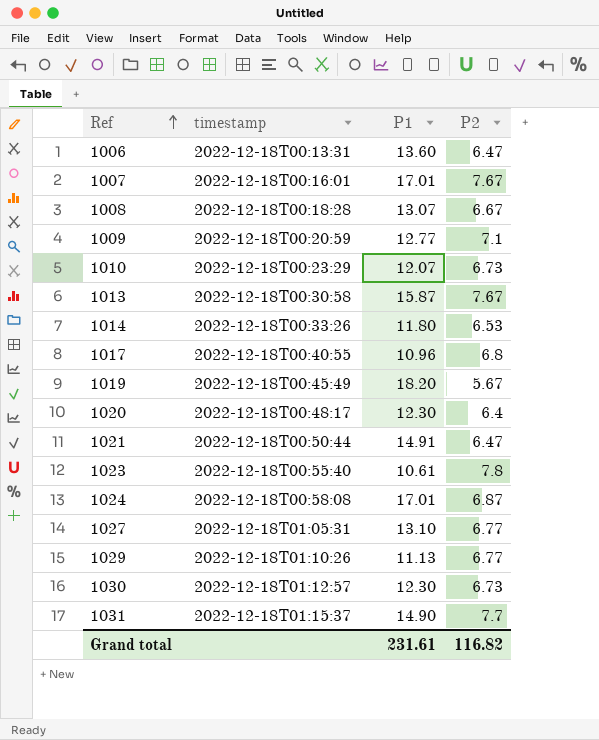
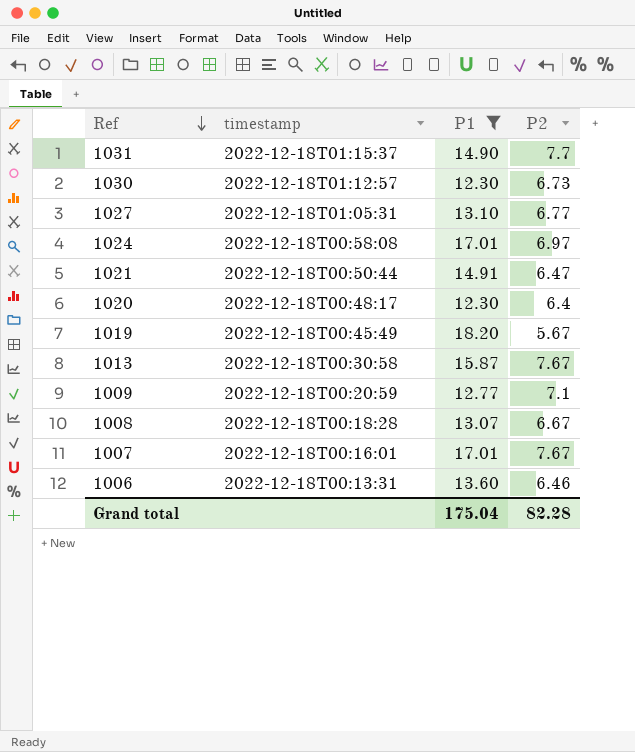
filter: none -> P1 >= 12.30
row order: Ref ascending -> Ref descending
1024 | P2: 6.87 -> 6.97
1006 | P2: 6.47 -> 6.46
Grand total | P1: 231.61 -> 175.04
Grand total | P2: 116.82 -> 82.28

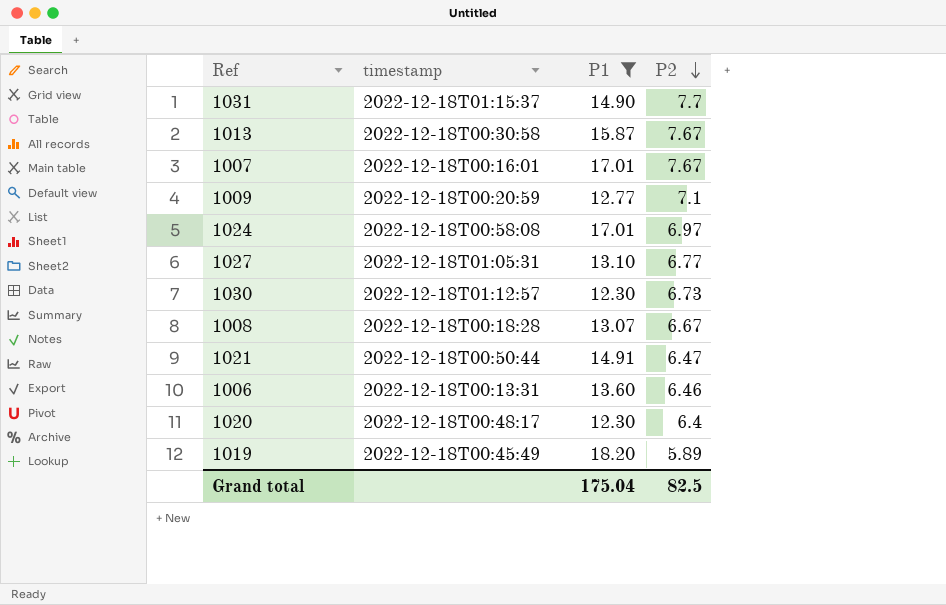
row order: Ref descending -> P2 descending
1019 | P2: 5.67 -> 5.89
Grand total | P2: 82.28 -> 82.5

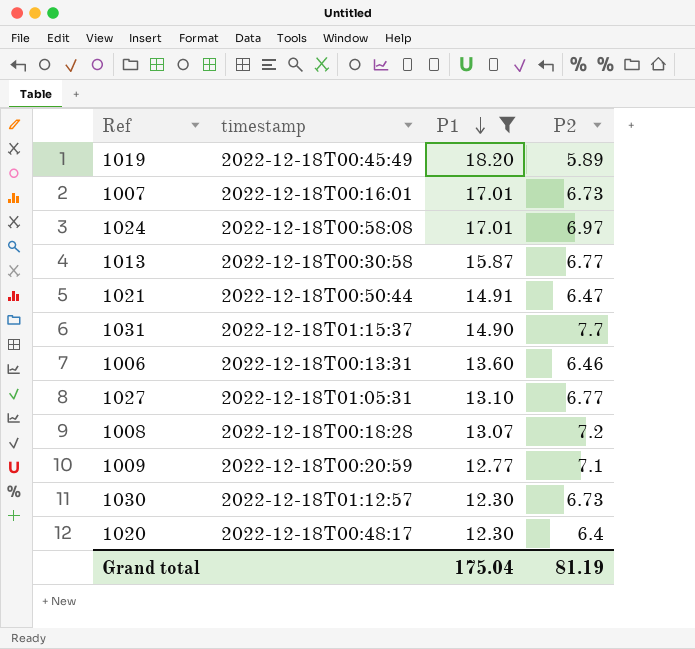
row order: P2 descending -> P1 descending
1007 | P2: 7.67 -> 6.73
1013 | P2: 7.67 -> 6.77
1008 | P2: 6.67 -> 7.2
Grand total | P2: 82.5 -> 81.19

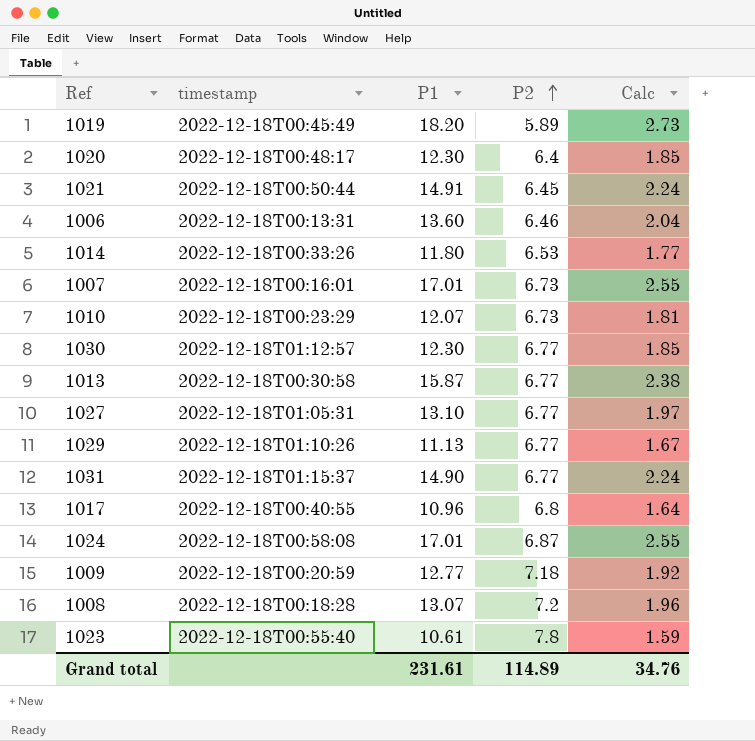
filter: P1 >= 12.30 -> none
row order: P1 descending -> P2 ascending
column Calc | formula: none -> [P1] * 0.15
1021 | P2: 6.47 -> 6.45
1030 | P2: 6.73 -> 6.77
1031 | P2: 7.7 -> 6.77
1024 | P2: 6.97 -> 6.87
1009 | P2: 7.1 -> 7.18
Grand total | P1: 175.04 -> 231.61
Grand total | P2: 81.19 -> 114.89

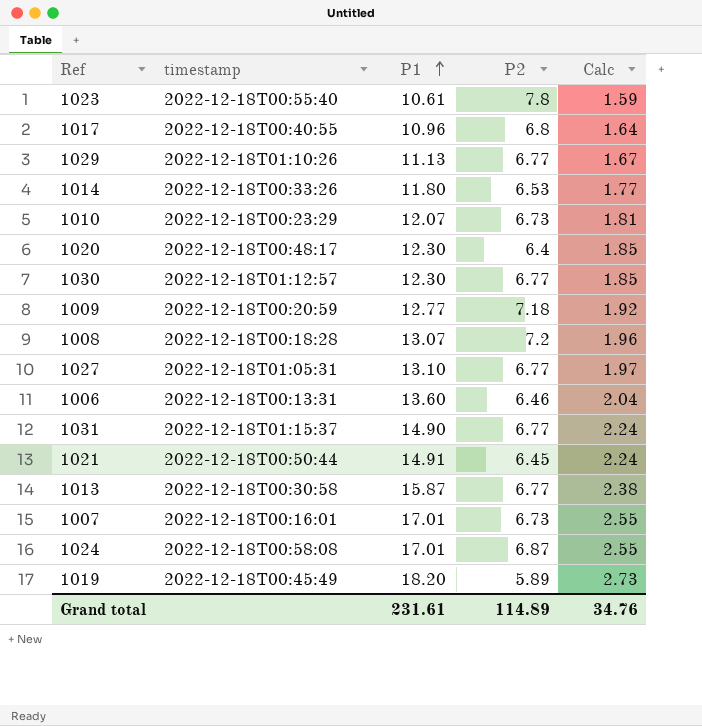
row order: P2 ascending -> P1 ascending

